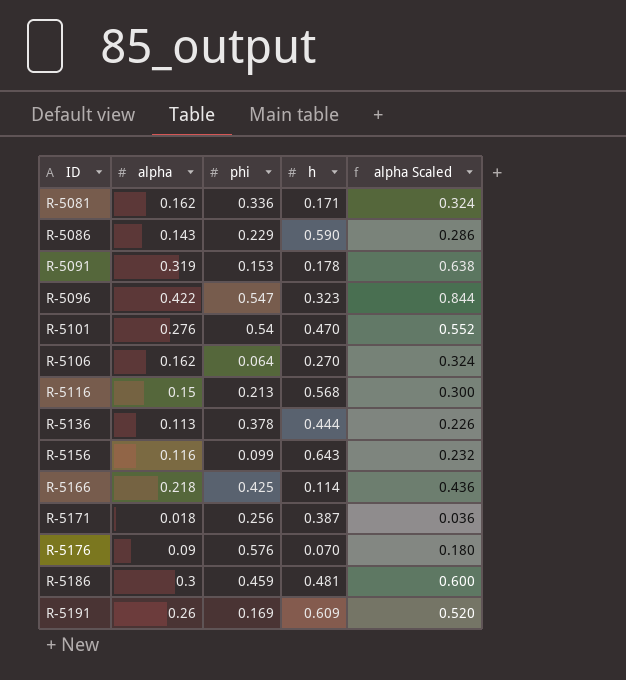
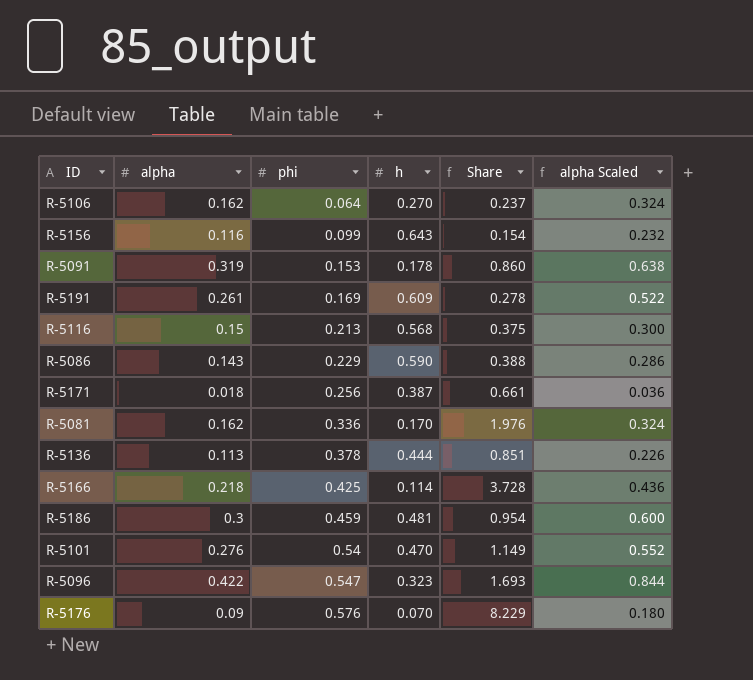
row order: ID ascending -> phi ascending
column Share | formula: none -> [phi] / [h]
R-5191 | alpha: 0.26 -> 0.261
R-5191 | alpha Scaled: 0.520 -> 0.522
R-5081 | h: 0.171 -> 0.170

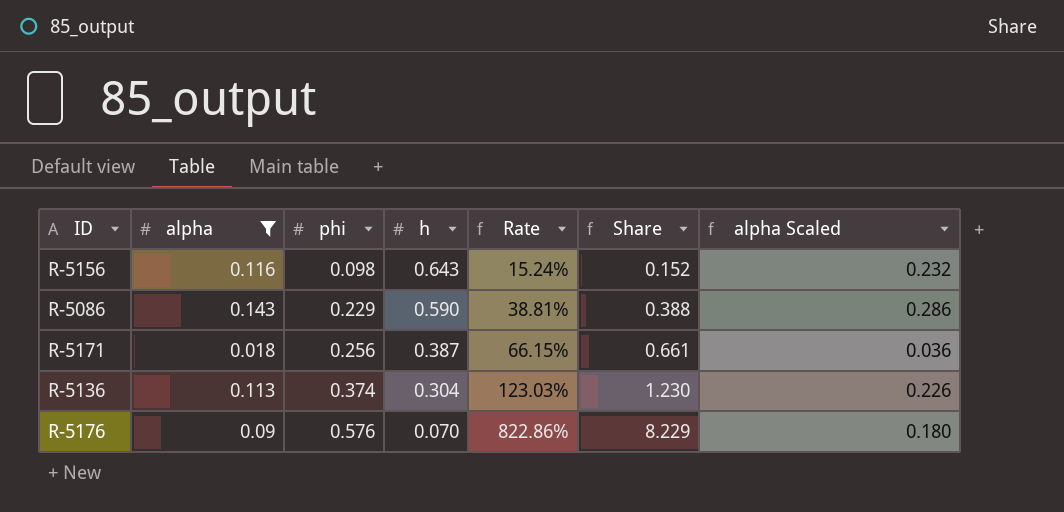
filter: none -> alpha <= 0.143
column Rate | formula: none -> [phi] / [h]
R-5156 | phi: 0.099 -> 0.098
R-5156 | Share: 0.154 -> 0.152
R-5136 | phi: 0.378 -> 0.374
R-5136 | h: 0.444 -> 0.304
R-5136 | Share: 0.851 -> 1.230

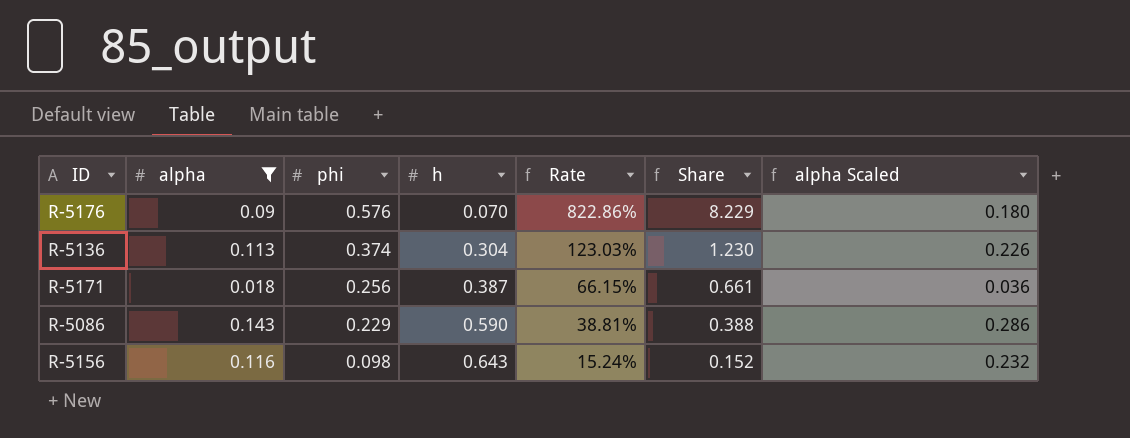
row order: phi ascending -> phi descending

